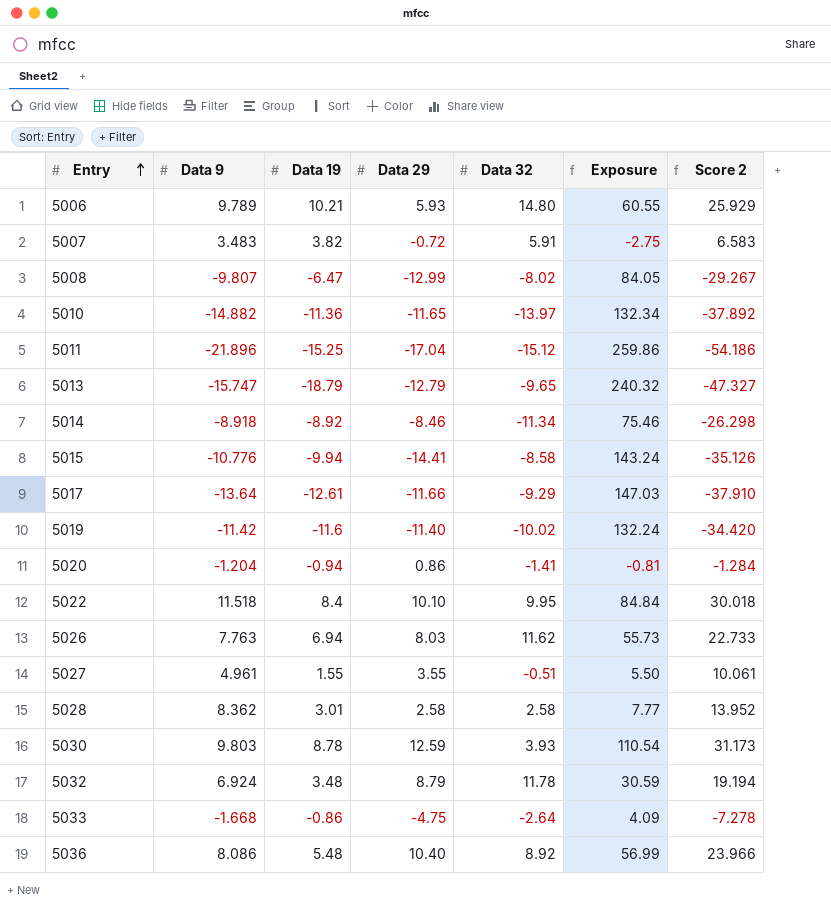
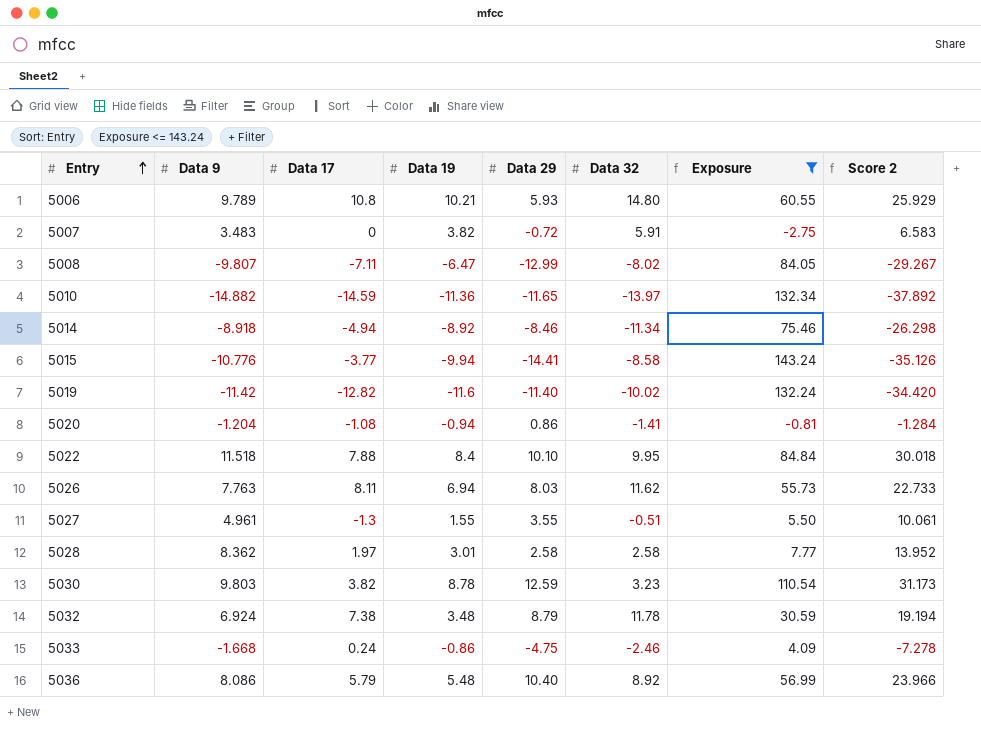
filter: none -> Exposure <= 143.24
column Data 17 | position: none -> 3
5030 | Data 32: 3.93 -> 3.23
5033 | Data 32: -2.64 -> -2.46

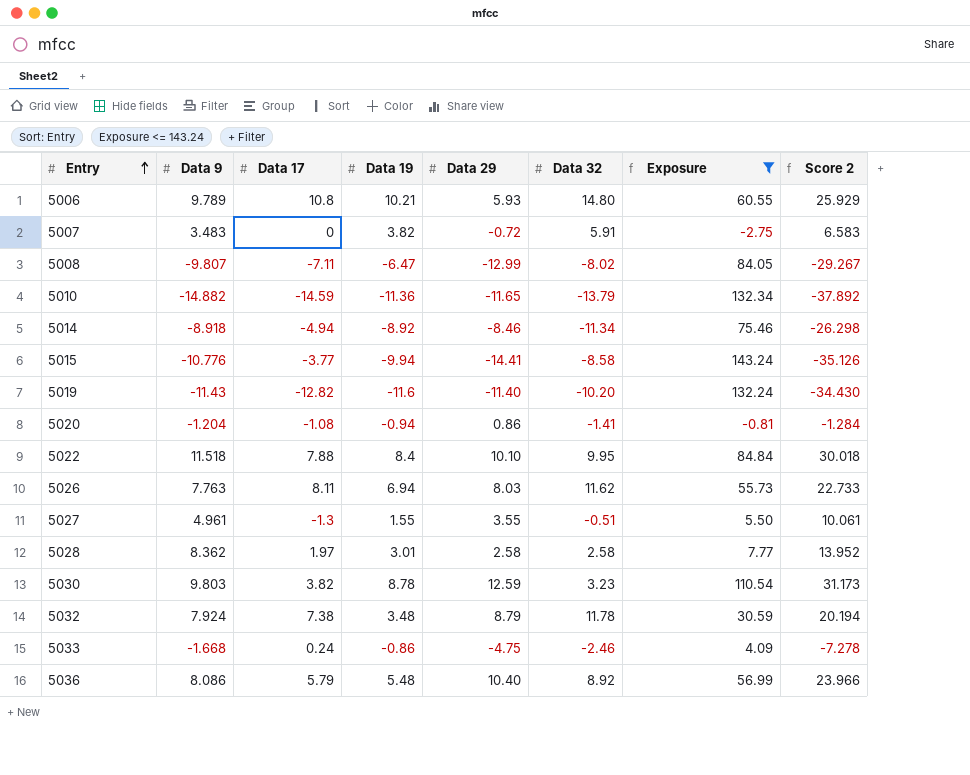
5010 | Data 32: -13.97 -> -13.79
5019 | Data 9: -11.42 -> -11.43
5019 | Data 32: -10.02 -> -10.20
5019 | Score 2: -34.420 -> -34.430
5032 | Data 9: 6.924 -> 7.924
5032 | Score 2: 19.194 -> 20.194

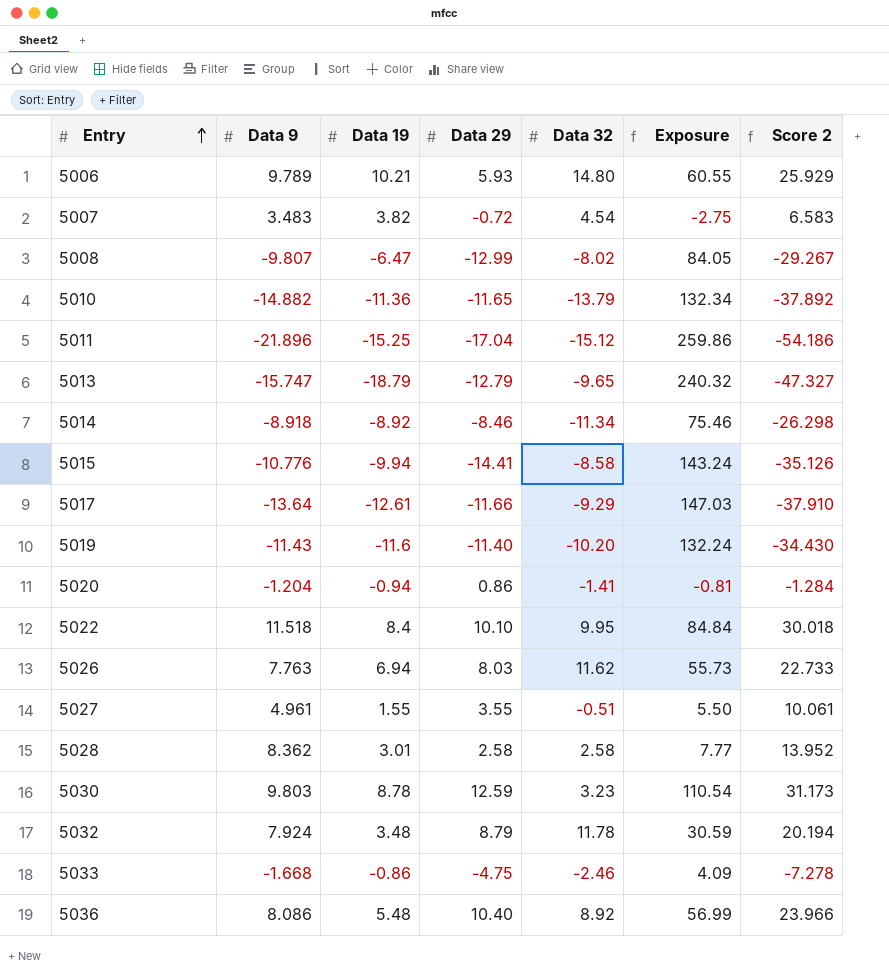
filter: Exposure <= 143.24 -> none
column Data 17 | position: 3 -> none
5007 | Data 32: 5.91 -> 4.54

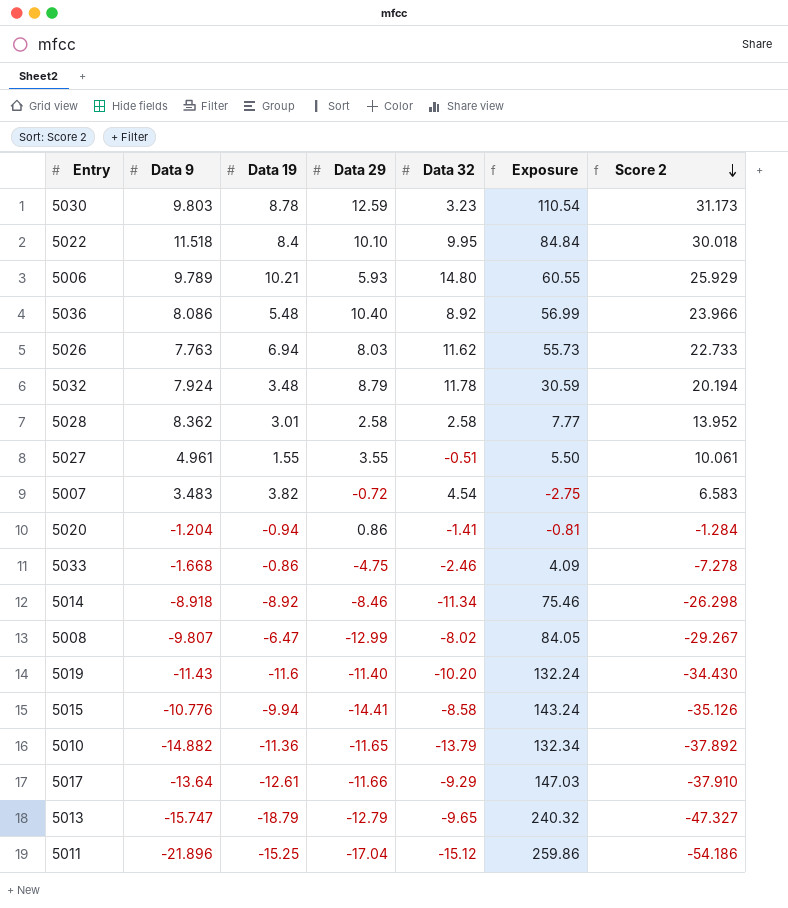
row order: Entry ascending -> Score 2 descending

